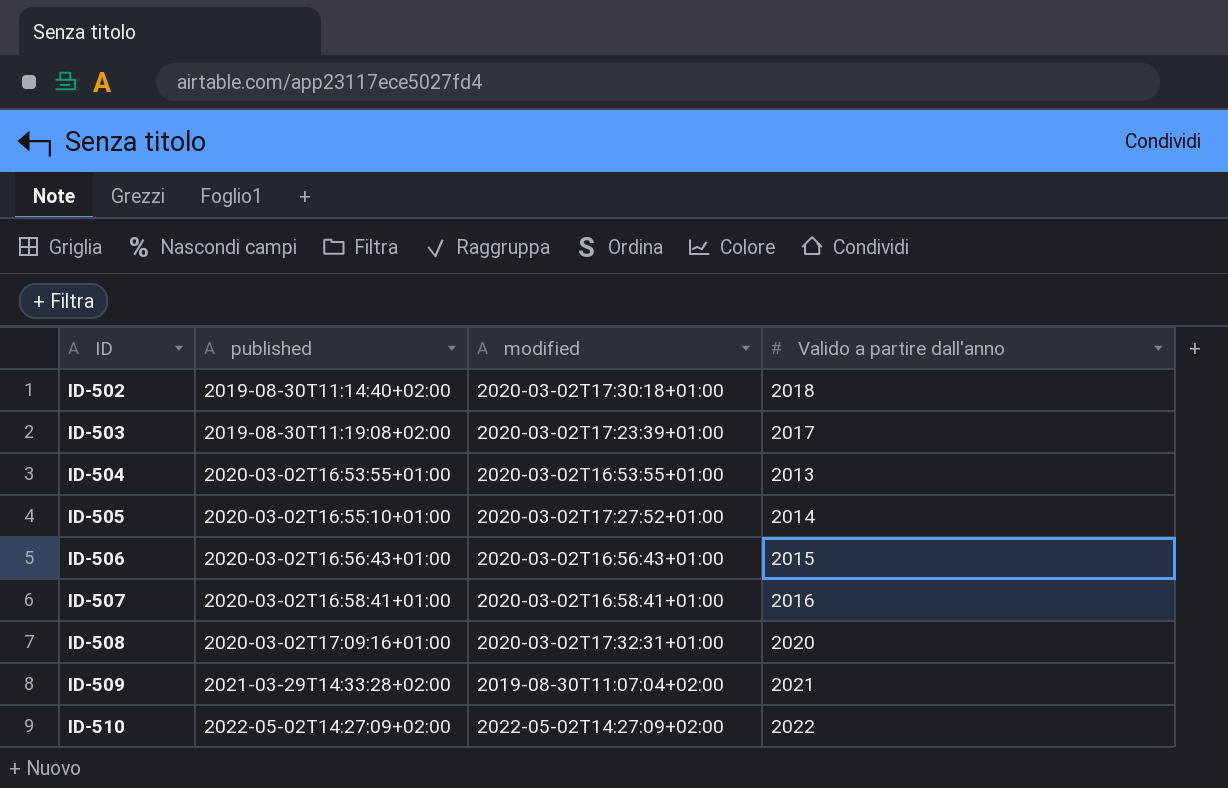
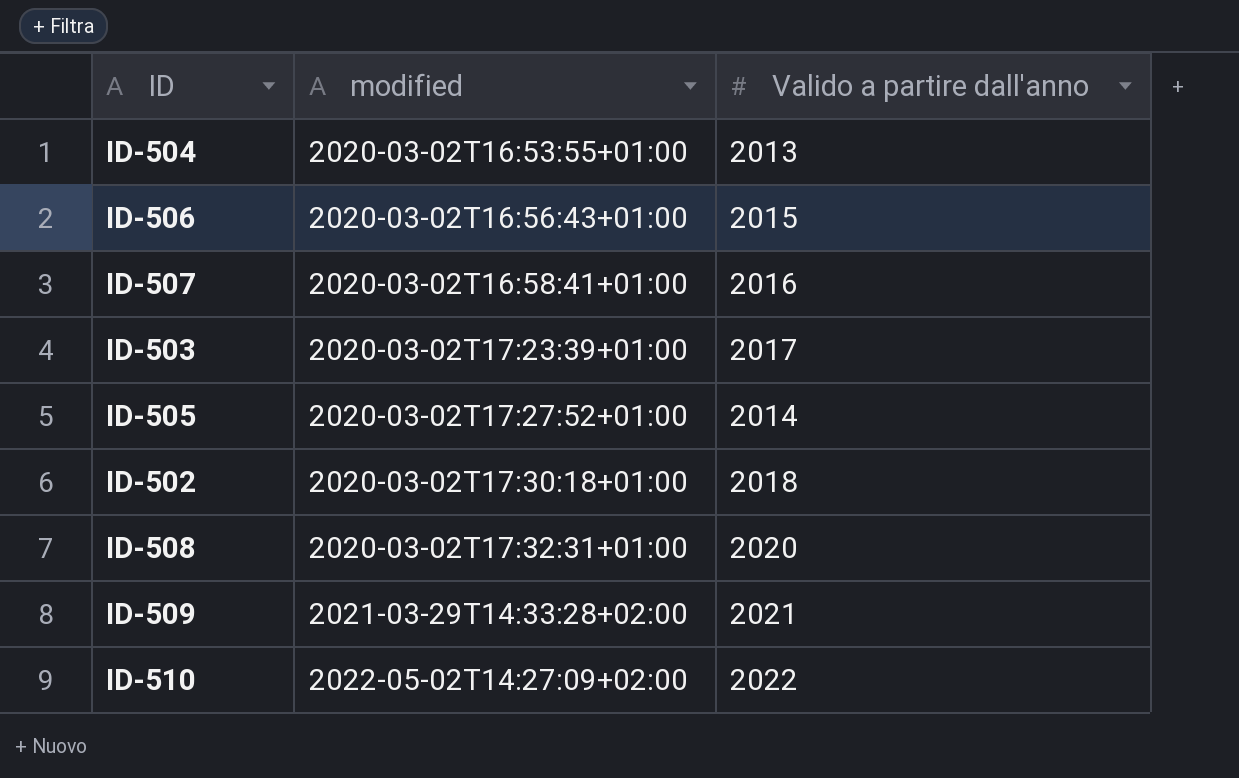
row order: ID ascending -> modified ascending
column published | position: 2 -> none
ID-509 | modified: 2019-08-30T11:07:04+02:00 -> 2021-03-29T14:33:28+02:00

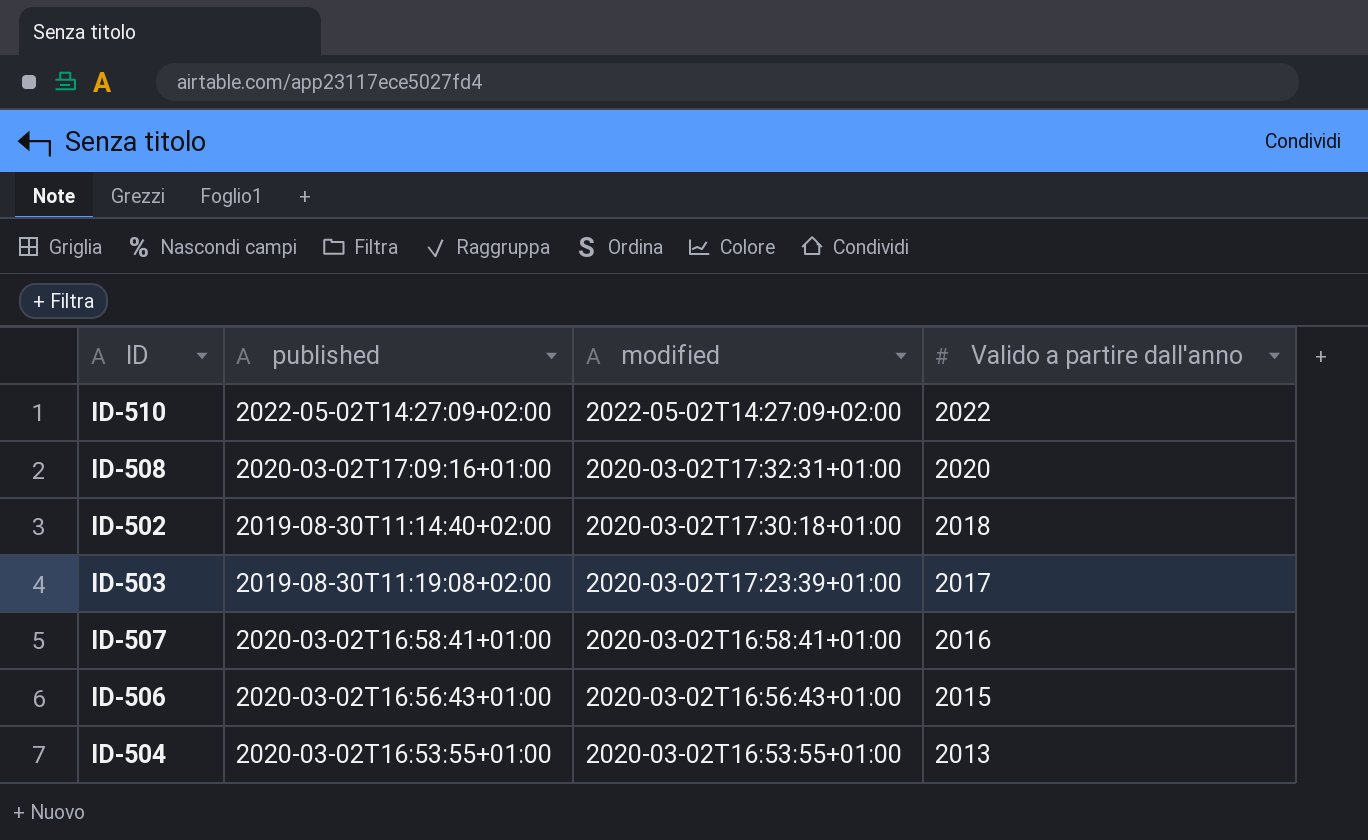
row order: modified ascending -> modified descending
column published | position: none -> 2
row ID-505: 2020-03-02T17:27:52+01:00 | 2014 -> none
row ID-509: 2021-03-29T14:33:28+02:00 | 2021 -> none

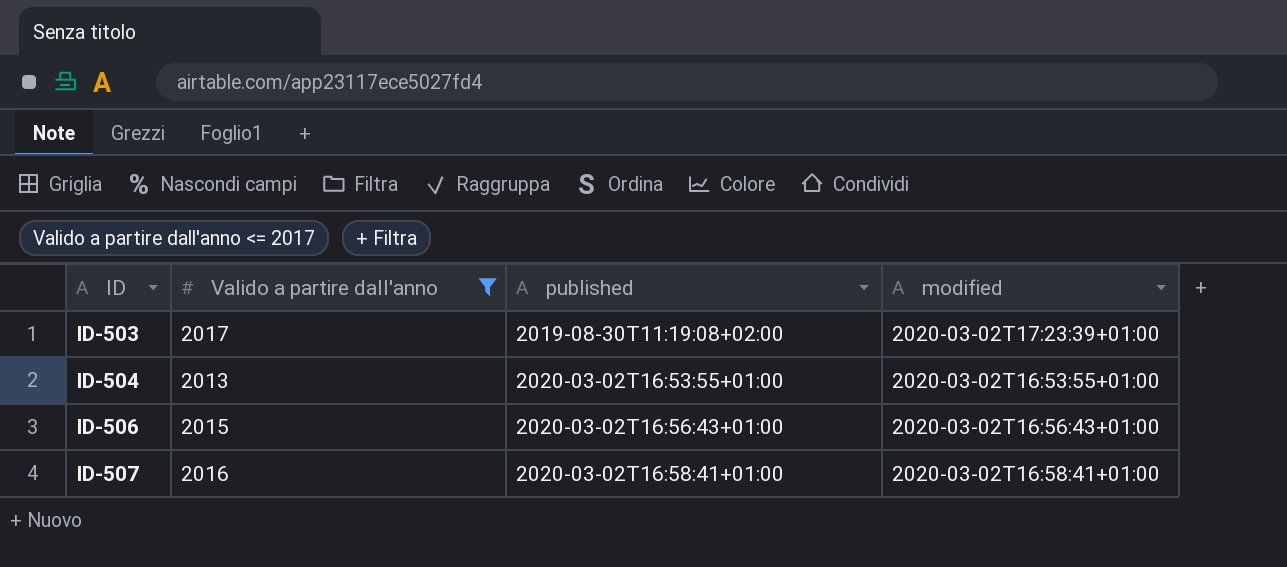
filter: none -> Valido a partire dall'anno <= 2017
row order: modified descending -> ID ascending
column Valido a partire dall'anno | position: 4 -> 2

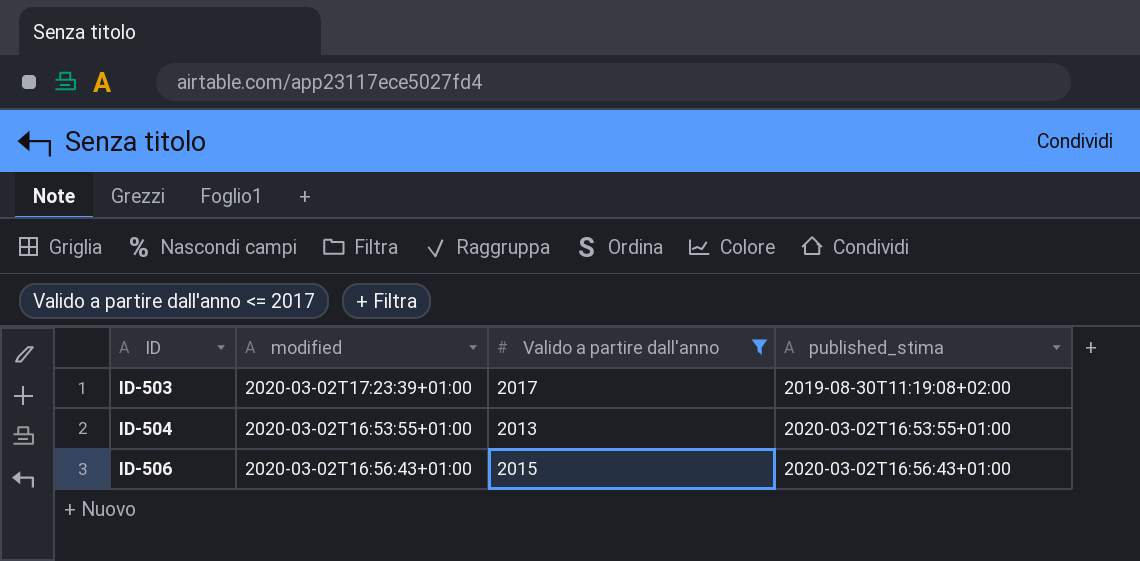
column modified | position: 4 -> 2
column name: published -> published_stima
row ID-507: 2016 | 2020-03-02T16:58:41+01:00 | 2020-03-02T16:58:41+01:00 -> none

